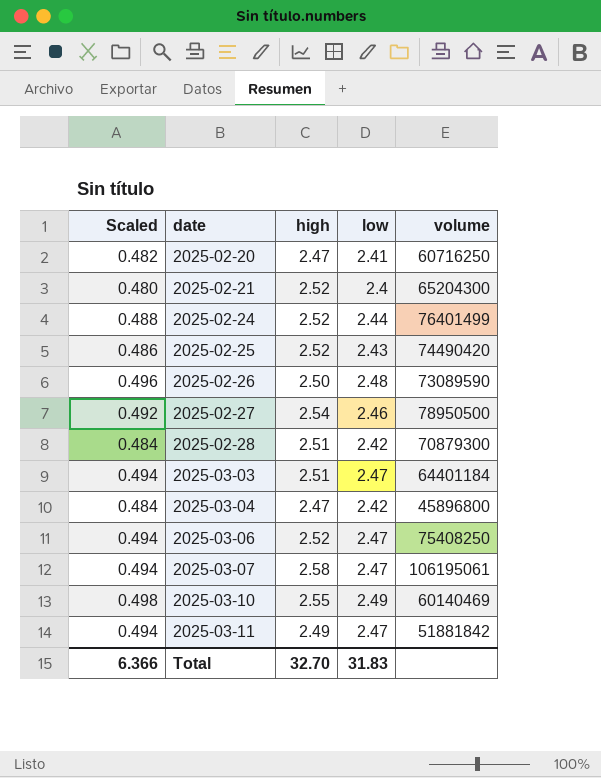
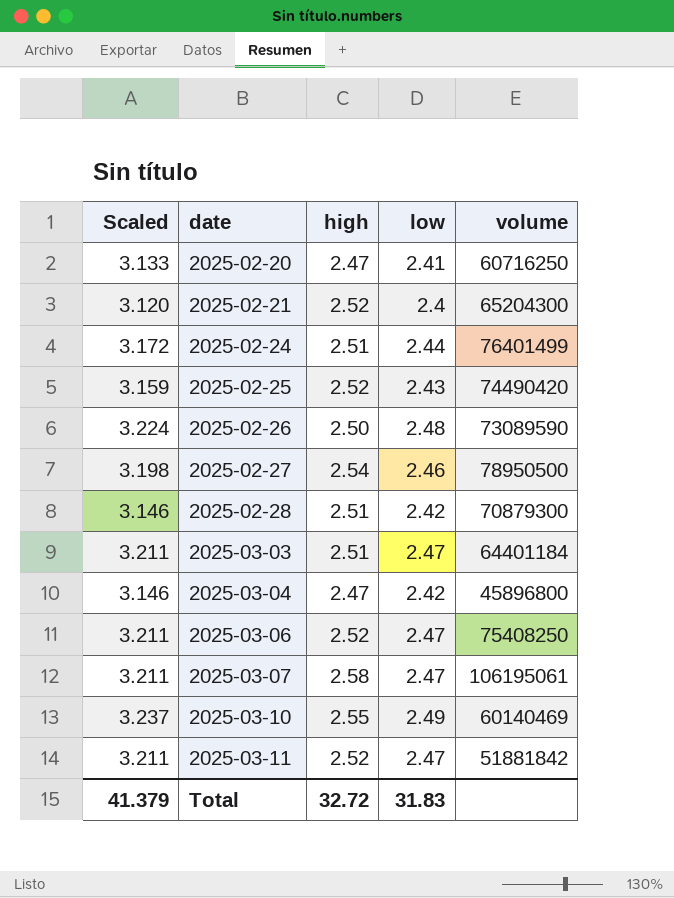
column Scaled | formula: [low] * 0.2 -> [low] * 1.3
2025-02-24 | high: 2.52 -> 2.51
2025-03-11 | high: 2.49 -> 2.52
Total | Scaled: 6.366 -> 41.379
Total | high: 32.70 -> 32.72

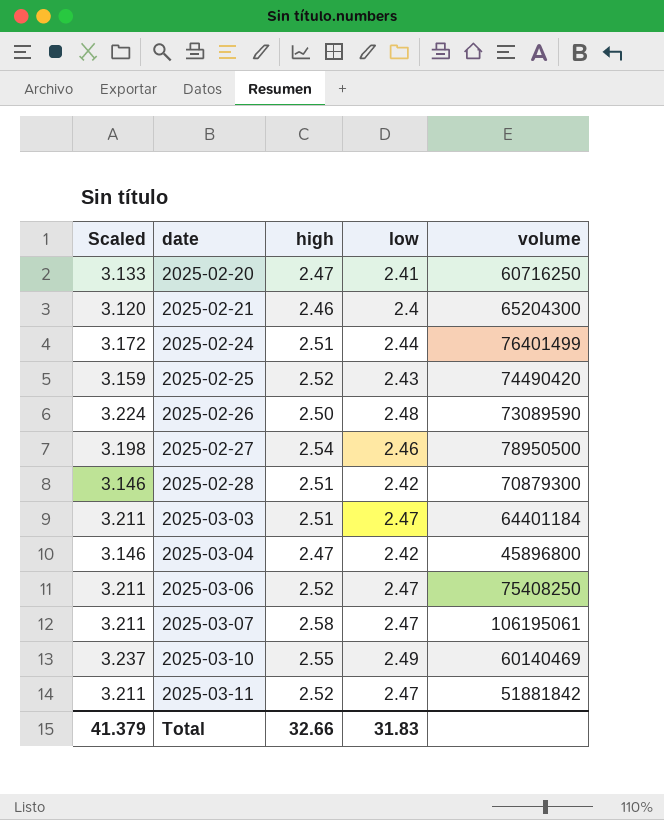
2025-02-21 | high: 2.52 -> 2.46
Total | high: 32.72 -> 32.66

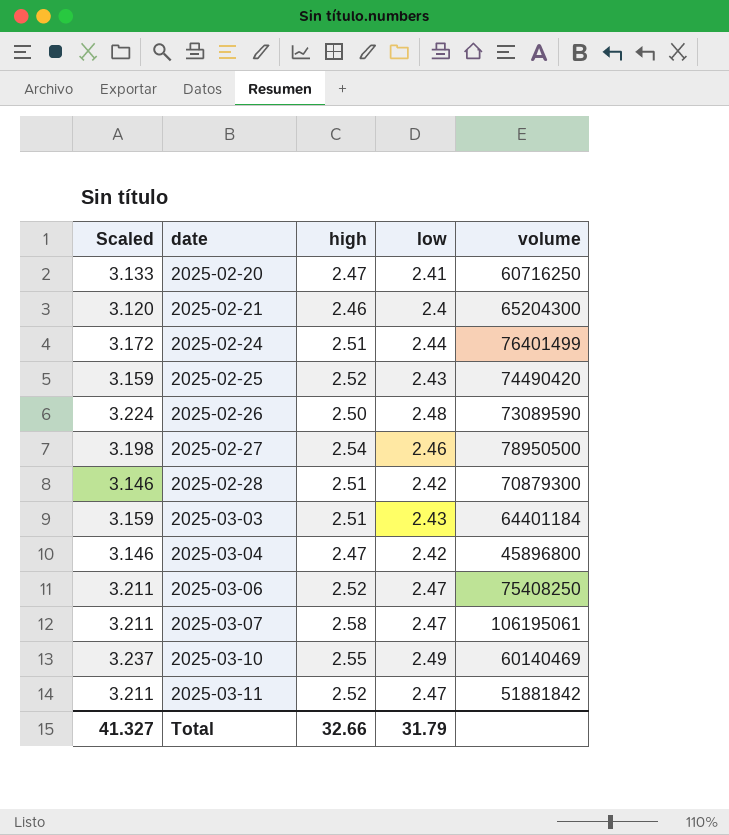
2025-03-03 | Scaled: 3.211 -> 3.159
2025-03-03 | low: 2.47 -> 2.43
Total | Scaled: 41.379 -> 41.327
Total | low: 31.83 -> 31.79

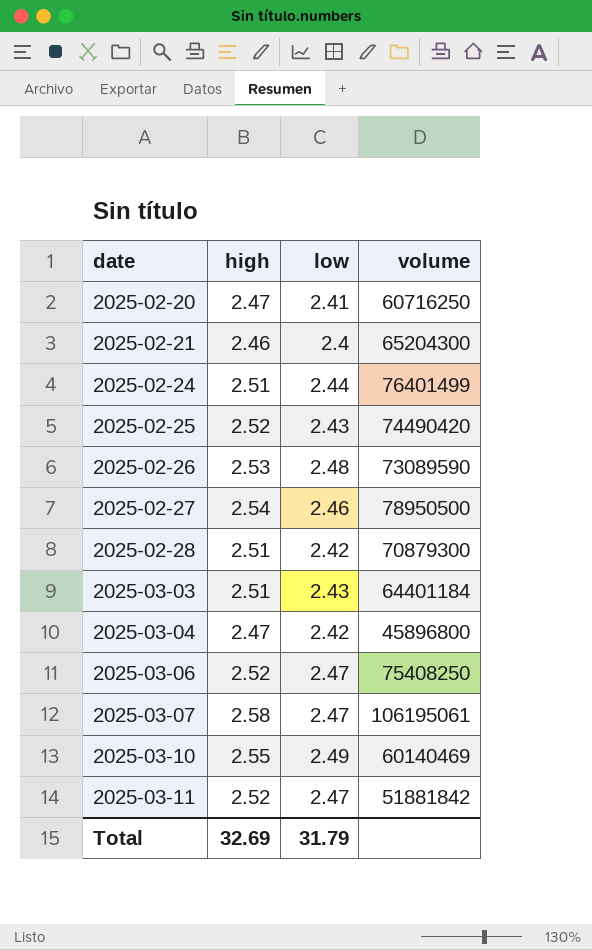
column Scaled | formula: [low] * 1.3 -> none
2025-02-26 | high: 2.50 -> 2.53
Total | high: 32.66 -> 32.69

